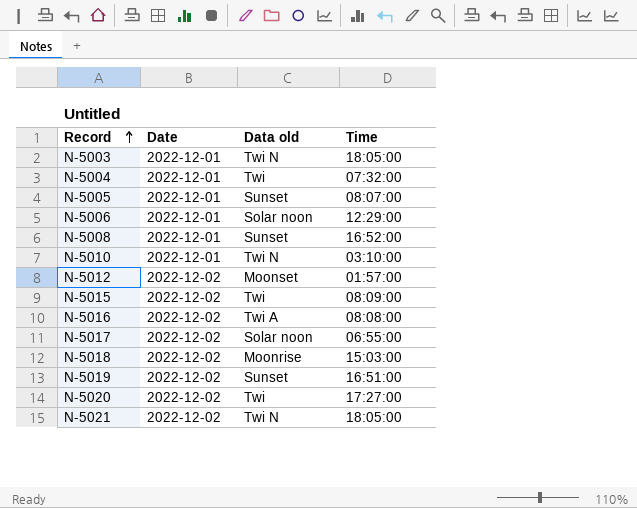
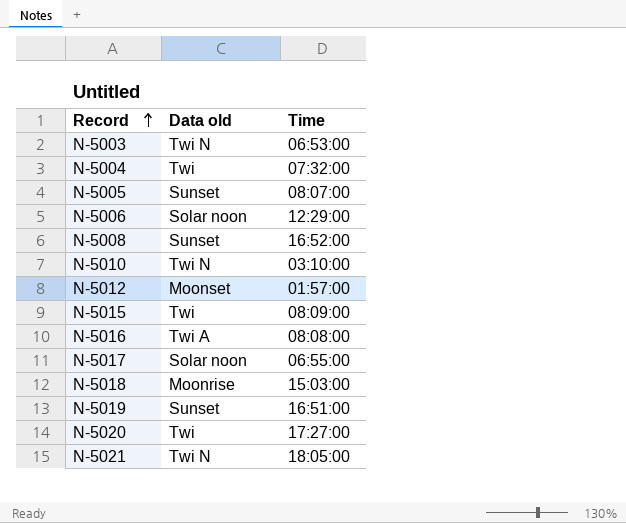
column Date | position: 2 -> none
N-5003 | Time: 18:05:00 -> 06:53:00

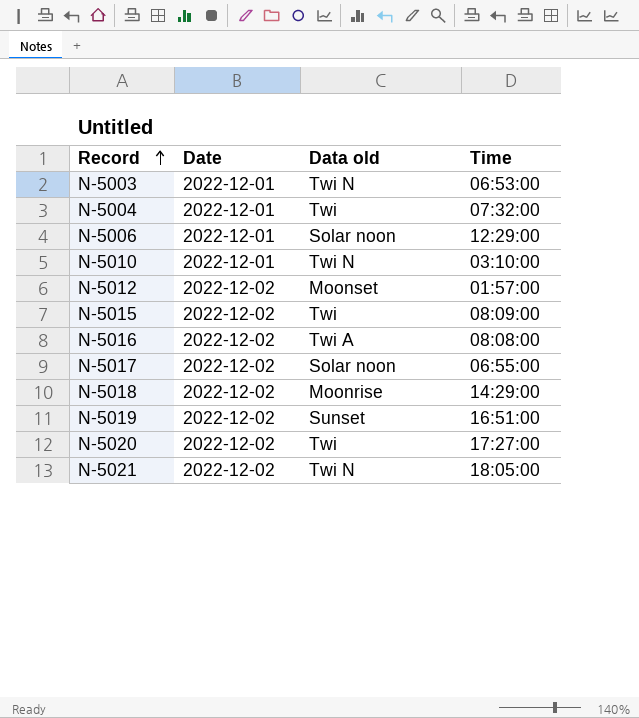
column Date | position: none -> 2
row N-5005: Sunset | 08:07:00 -> none
row N-5008: Sunset | 16:52:00 -> none
N-5018 | Time: 15:03:00 -> 14:29:00

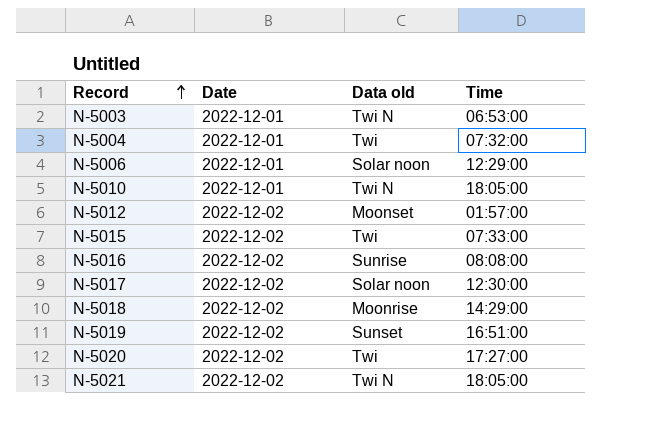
N-5010 | Time: 03:10:00 -> 18:05:00
N-5015 | Time: 08:09:00 -> 07:33:00
N-5016 | Data old: Twi A -> Sunrise
N-5017 | Time: 06:55:00 -> 12:30:00

